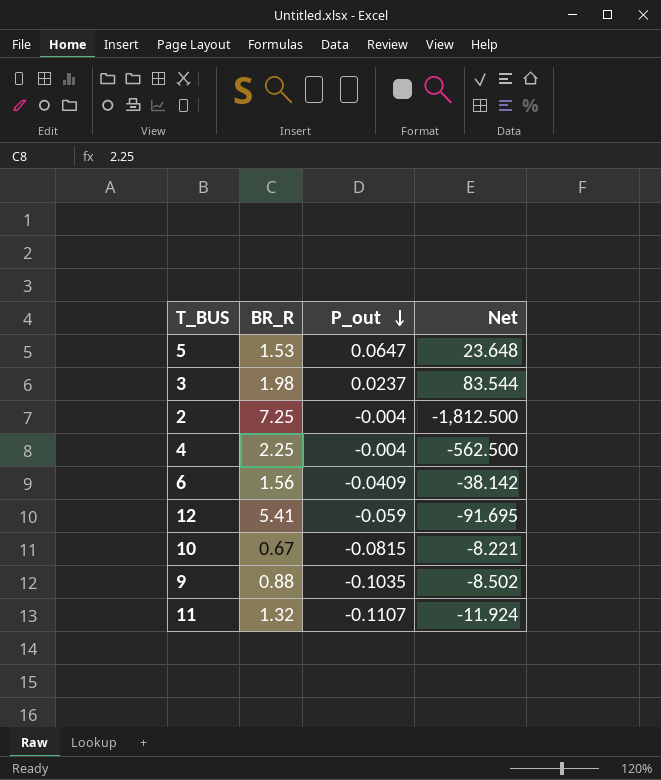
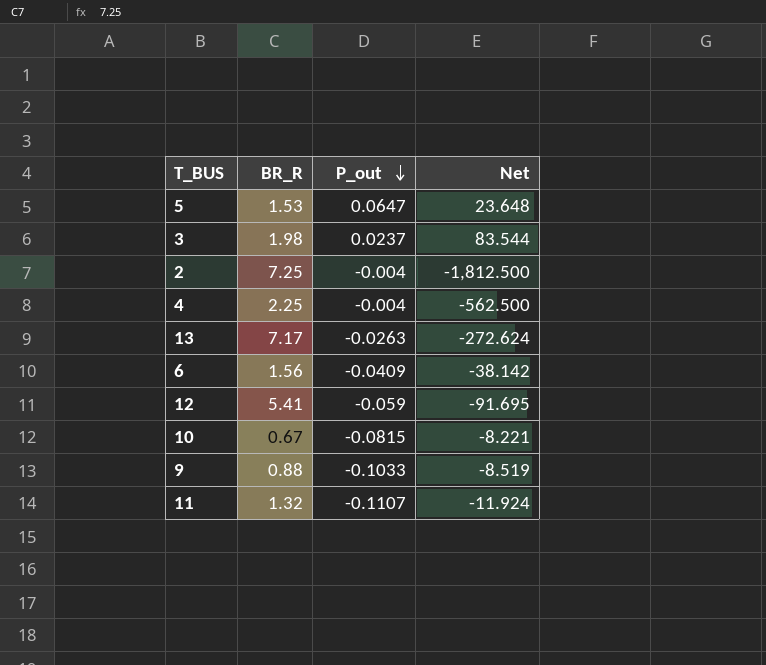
row 13: none -> 7.17 | -0.0263 | -272.624
9 | P_out: -0.1035 -> -0.1033
9 | Net: -8.502 -> -8.519

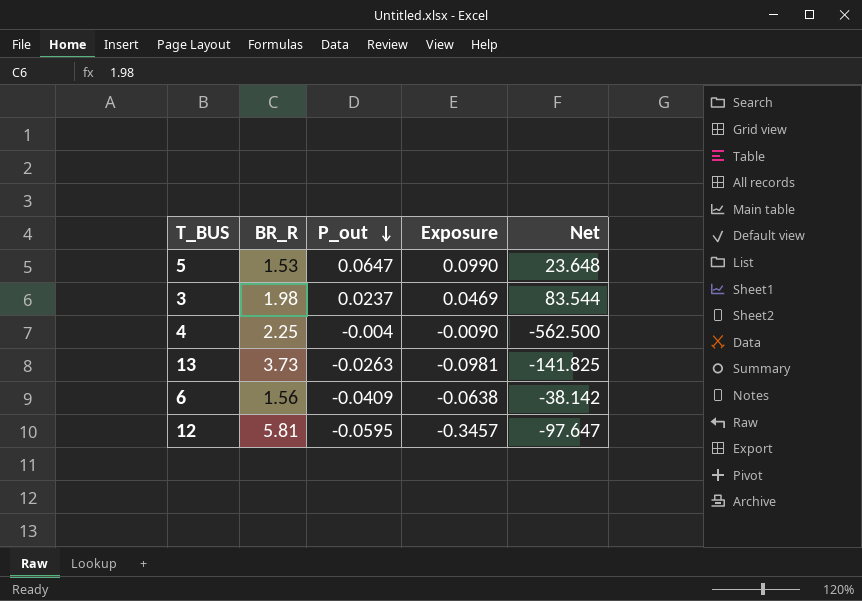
column Exposure | formula: none -> [BR_R] * [P_out]
row 2: 7.25 | -0.004 | -1,812.500 -> none
row 10: 0.67 | -0.0815 | -8.221 -> none
row 9: 0.88 | -0.1033 | -8.519 -> none
row 11: 1.32 | -0.1107 | -11.924 -> none
13 | BR_R: 7.17 -> 3.73
13 | Net: -272.624 -> -141.825
12 | BR_R: 5.41 -> 5.81
12 | P_out: -0.059 -> -0.0595
12 | Net: -91.695 -> -97.647

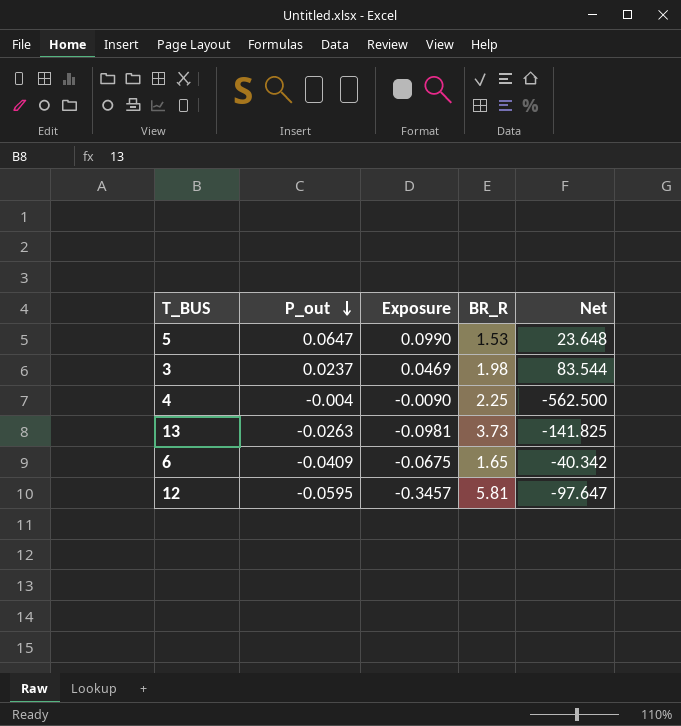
column BR_R | position: 2 -> 4
6 | Exposure: -0.0638 -> -0.0675
6 | BR_R: 1.56 -> 1.65
6 | Net: -38.142 -> -40.342

